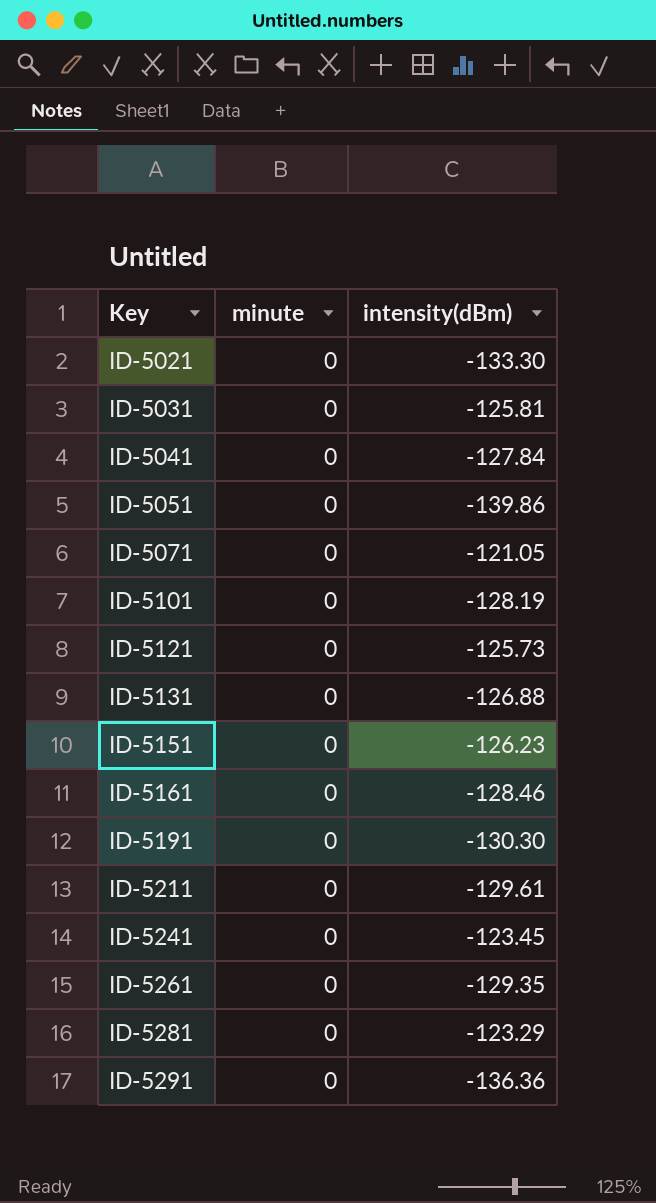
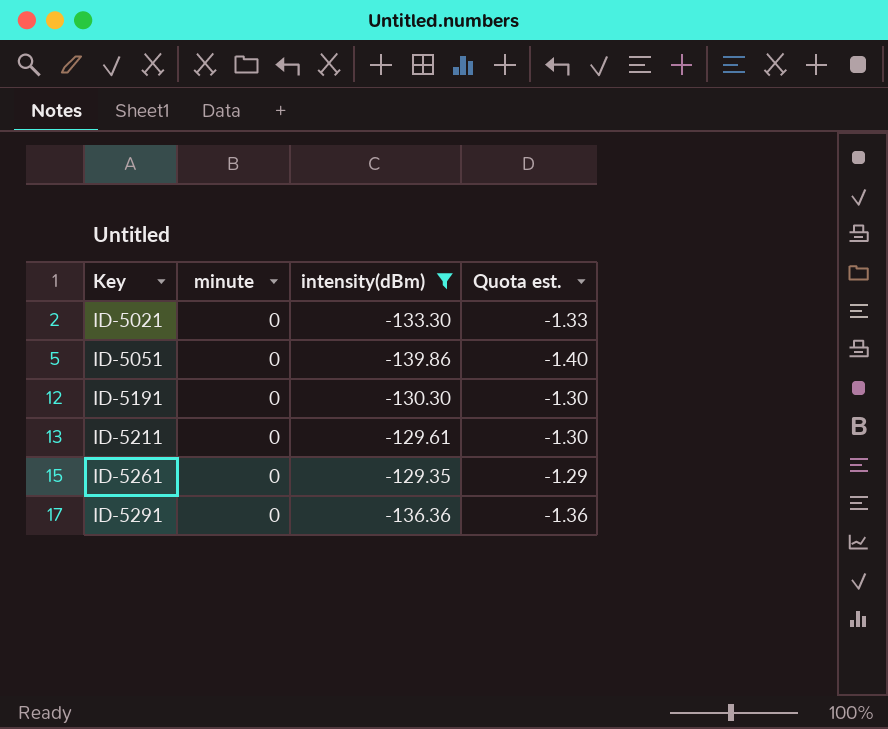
filter: none -> intensity(dBm) <= -129.35
column Quota est. | formula: none -> [intensity(dBm)] * 0.01

